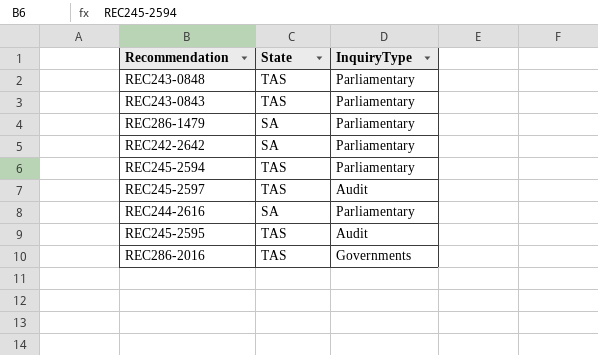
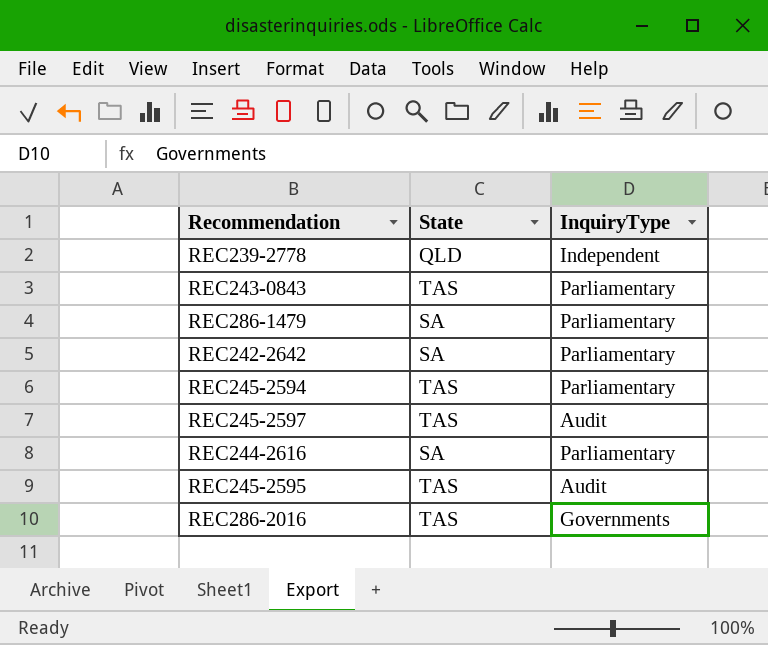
row REC243-0848: TAS | Parliamentary -> none
row REC239-2778: none -> QLD | Independent

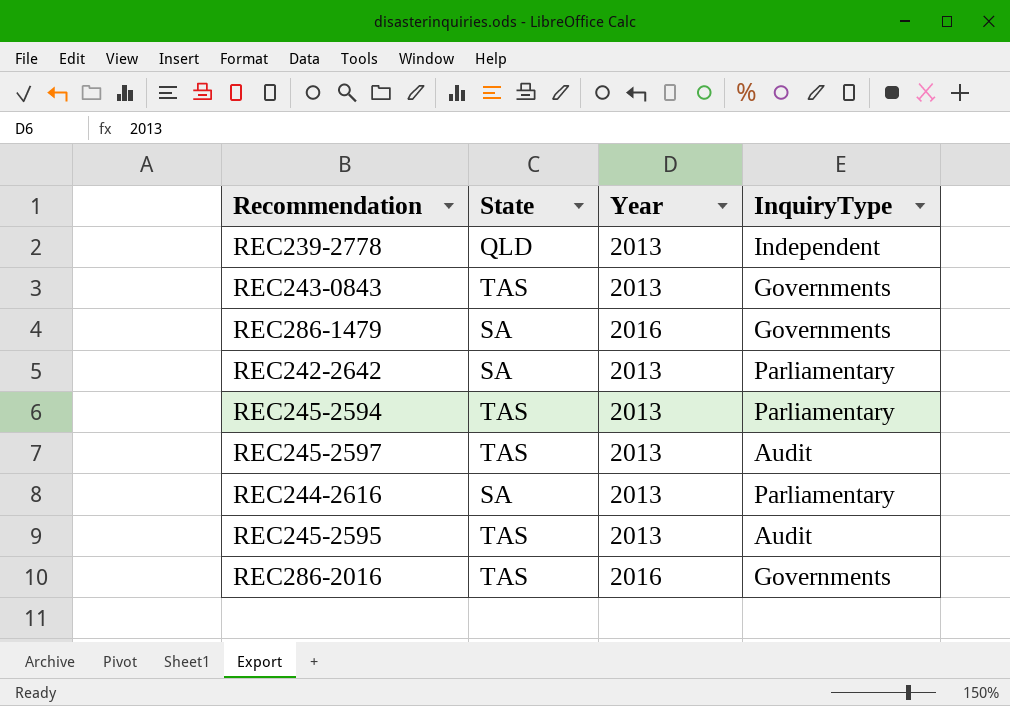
column Year | position: none -> 3
REC243-0843 | InquiryType: Parliamentary -> Governments
REC286-1479 | InquiryType: Parliamentary -> Governments

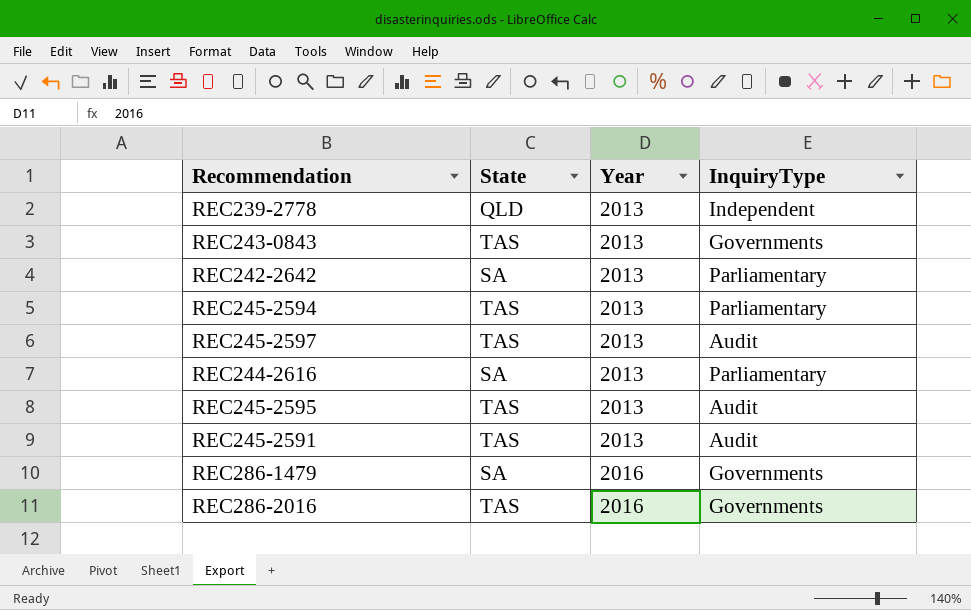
row order: none -> Year ascending
row REC245-2591: none -> TAS | 2013 | Audit

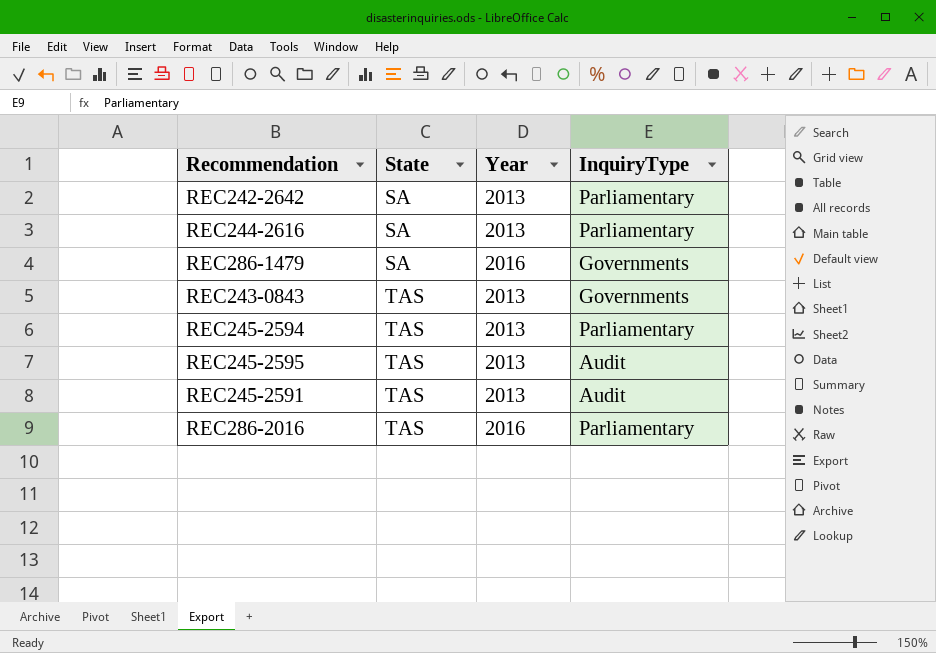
row order: Year ascending -> State ascending
row REC239-2778: QLD | 2013 | Independent -> none
row REC245-2597: TAS | 2013 | Audit -> none
REC286-2016 | InquiryType: Governments -> Parliamentary

